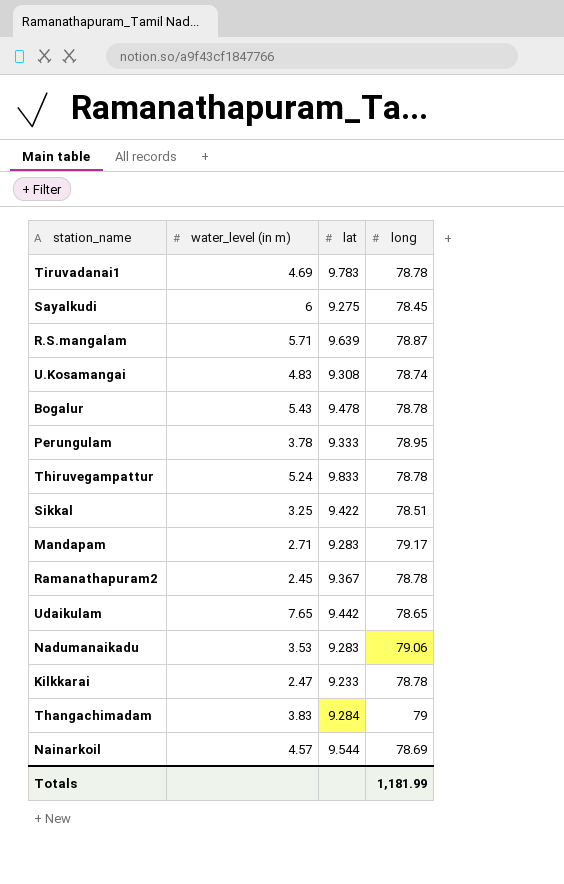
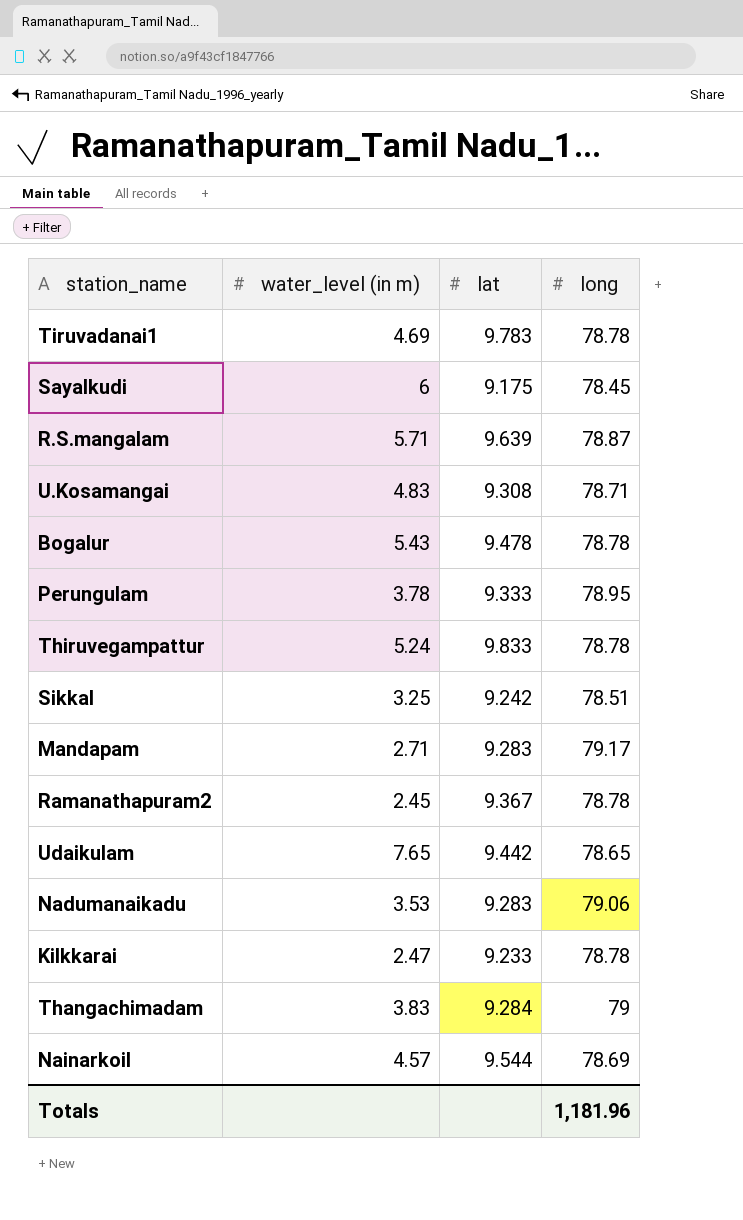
Sayalkudi | lat: 9.275 -> 9.175
U.Kosamangai | long: 78.74 -> 78.71
Sikkal | lat: 9.422 -> 9.242
Totals | long: 1,181.99 -> 1,181.96

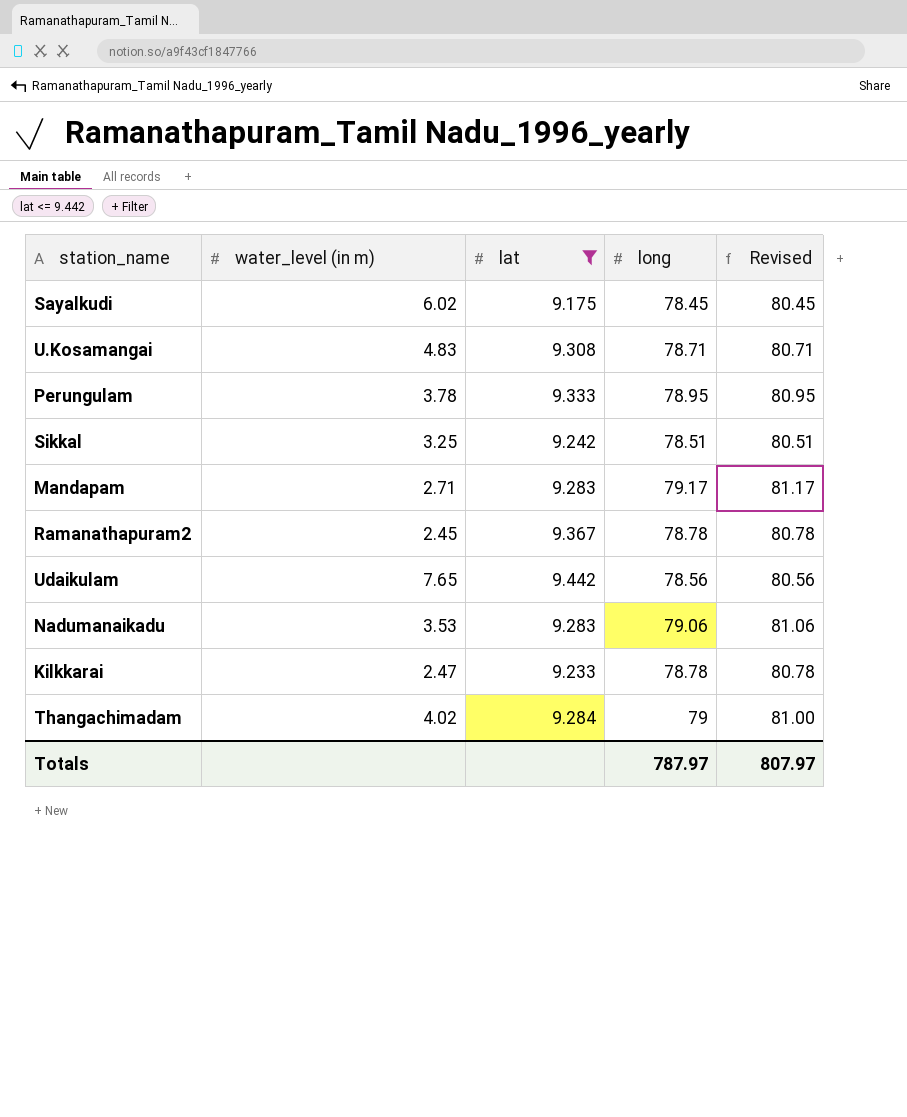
filter: none -> lat <= 9.442
column Revised | formula: none -> [long] + 2
Sayalkudi | water_level (in m): 6 -> 6.02
Udaikulam | long: 78.65 -> 78.56
Thangachimadam | water_level (in m): 3.83 -> 4.02
Totals | long: 1,181.96 -> 787.97

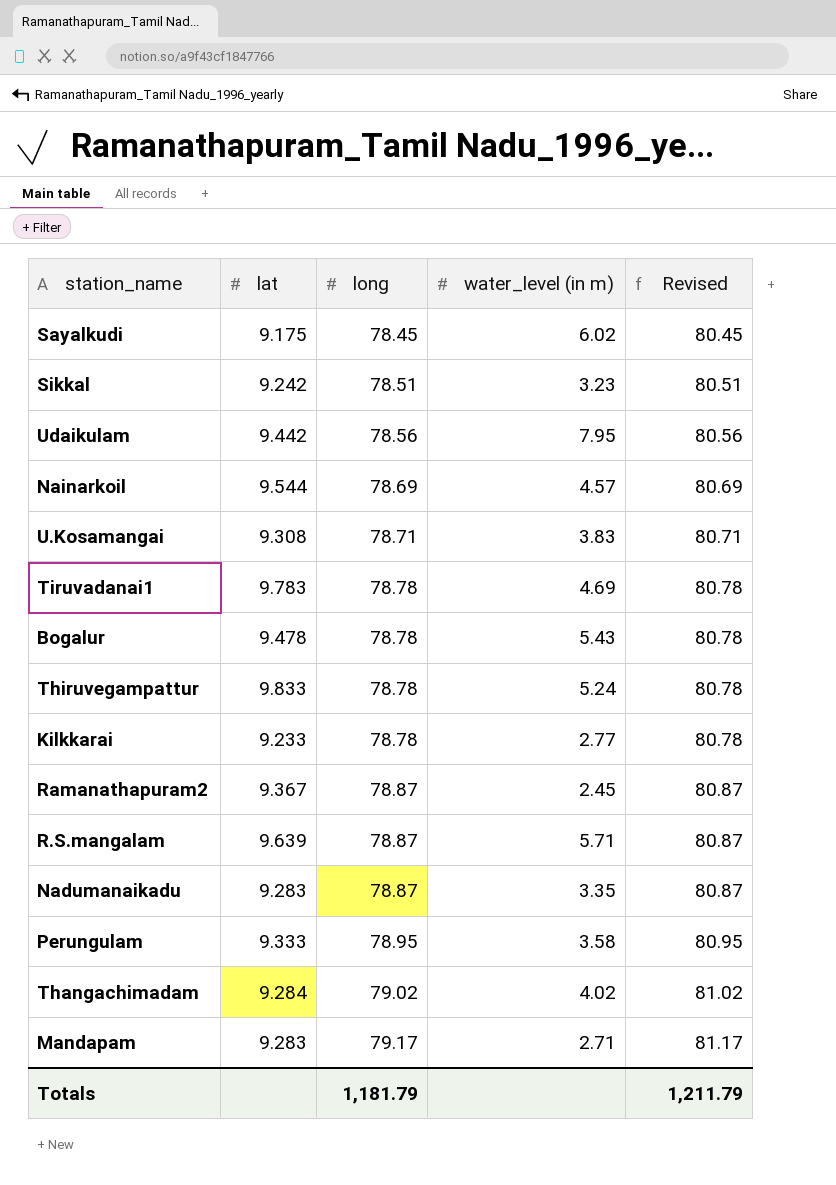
filter: lat <= 9.442 -> none
row order: none -> long ascending
column water_level (in m) | position: 2 -> 4
Sikkal | water_level (in m): 3.25 -> 3.23
Udaikulam | water_level (in m): 7.65 -> 7.95
U.Kosamangai | water_level (in m): 4.83 -> 3.83
Kilkkarai | water_level (in m): 2.47 -> 2.77
Ramanathapuram2 | long: 78.78 -> 78.87
Ramanathapuram2 | Revised: 80.78 -> 80.87
Nadumanaikadu | long: 79.06 -> 78.87
Nadumanaikadu | water_level (in m): 3.53 -> 3.35
Nadumanaikadu | Revised: 81.06 -> 80.87
Perungulam | water_level (in m): 3.78 -> 3.58
Thangachimadam | long: 79 -> 79.02
Thangachimadam | Revised: 81.00 -> 81.02
Totals | long: 787.97 -> 1,181.79
Totals | Revised: 807.97 -> 1,211.79

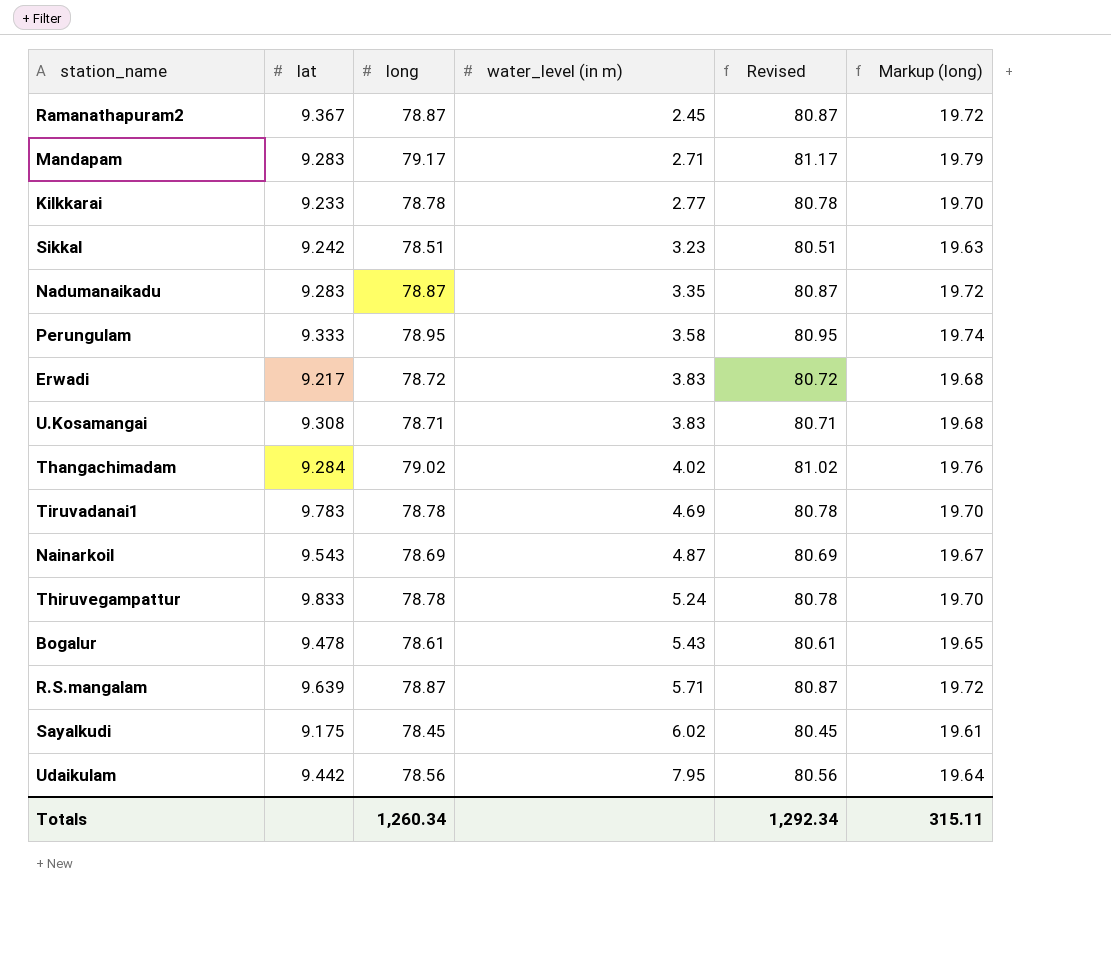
row order: long ascending -> water_level (in m) ascending
column Markup (long) | formula: none -> [long] * 0.25
row Erwadi: none -> 9.217 | 78.72 | 3.83 | 80.72 | 19.68
Nainarkoil | lat: 9.544 -> 9.543
Nainarkoil | water_level (in m): 4.57 -> 4.87
Bogalur | long: 78.78 -> 78.61
Bogalur | Revised: 80.78 -> 80.61
Totals | long: 1,181.79 -> 1,260.34
Totals | Revised: 1,211.79 -> 1,292.34

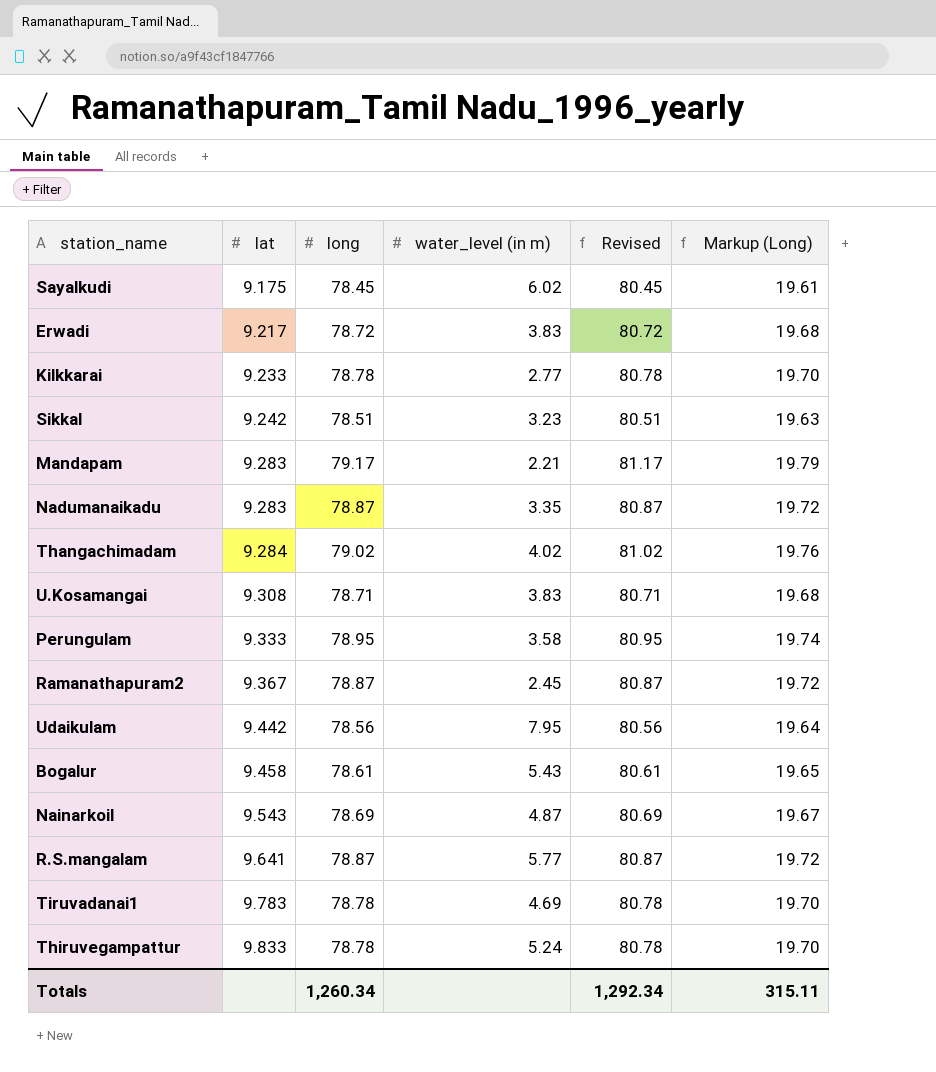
row order: water_level (in m) ascending -> lat ascending
column name: Markup (long) -> Markup (Long)
Mandapam | water_level (in m): 2.71 -> 2.21
Bogalur | lat: 9.478 -> 9.458
R.S.mangalam | lat: 9.639 -> 9.641
R.S.mangalam | water_level (in m): 5.71 -> 5.77

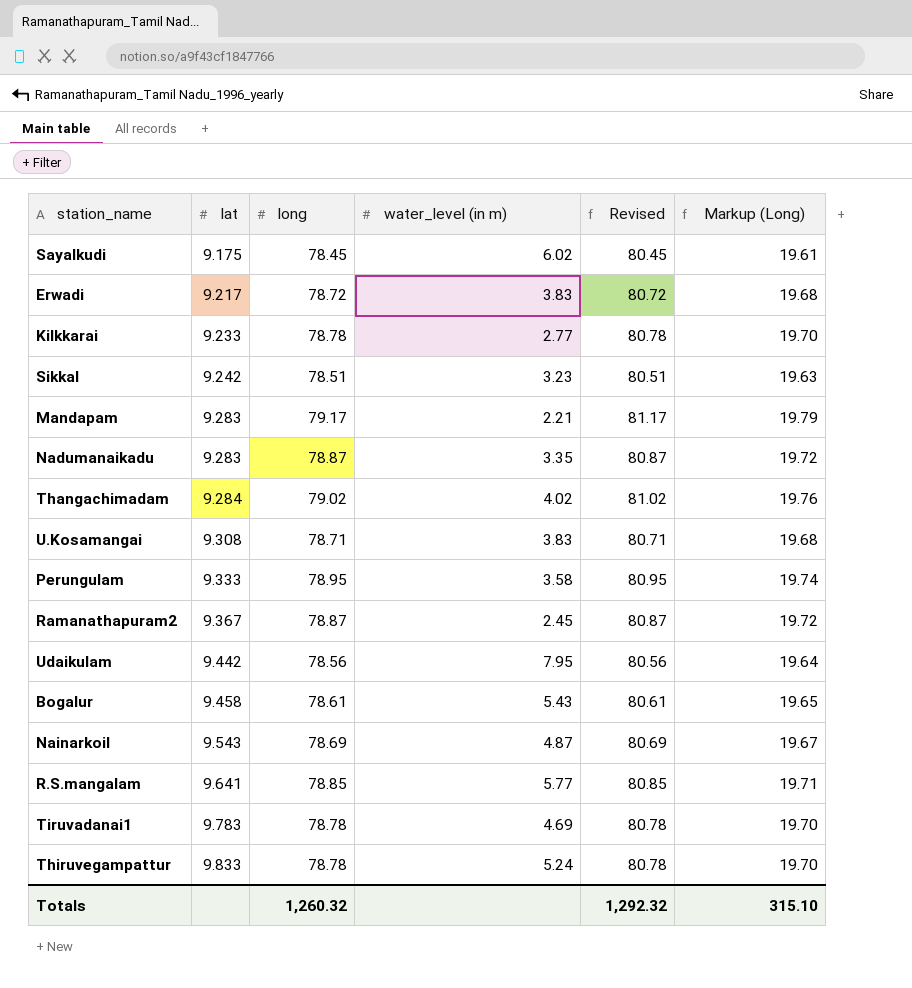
R.S.mangalam | long: 78.87 -> 78.85
R.S.mangalam | Revised: 80.87 -> 80.85
R.S.mangalam | Markup (Long): 19.72 -> 19.71
Totals | long: 1,260.34 -> 1,260.32
Totals | Revised: 1,292.34 -> 1,292.32
Totals | Markup (Long): 315.11 -> 315.10

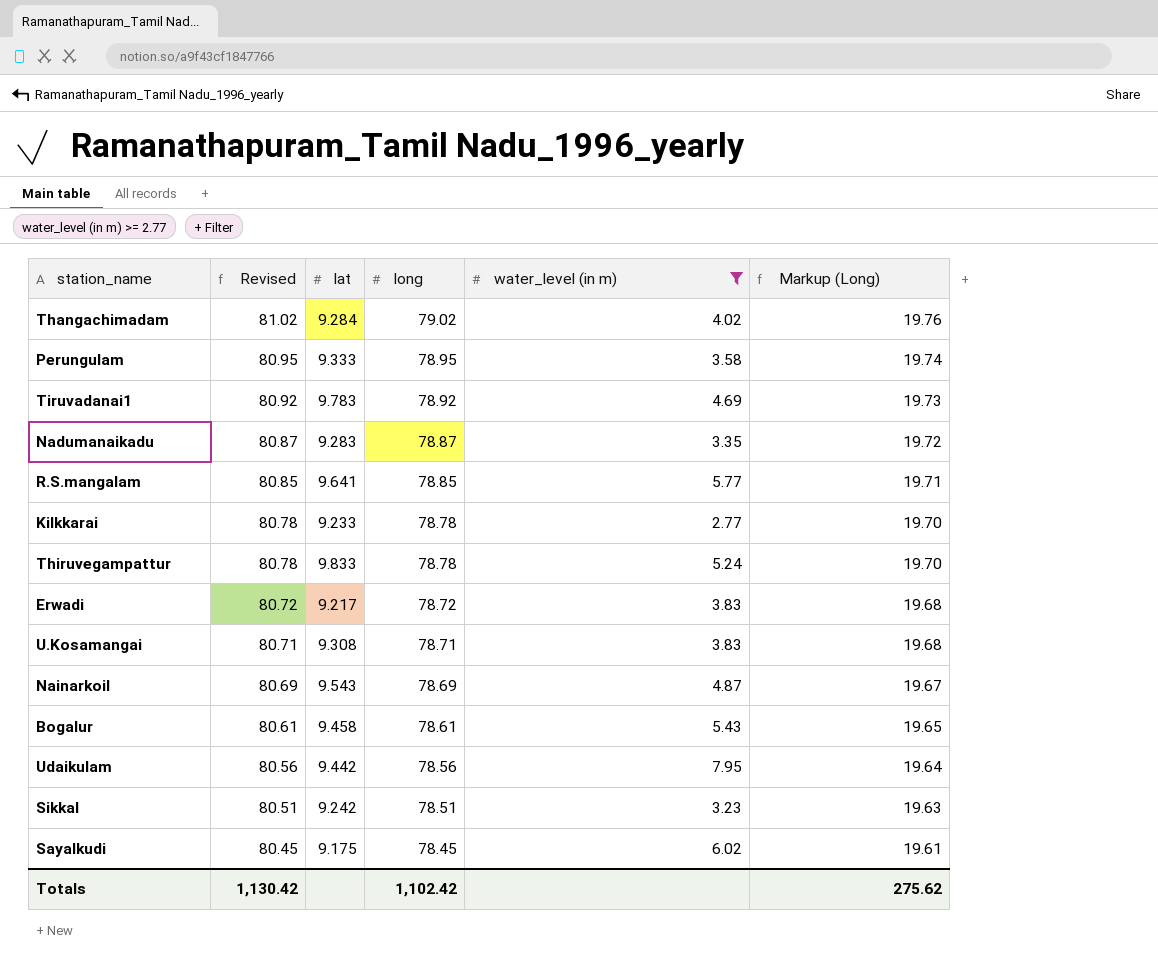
filter: none -> water_level (in m) >= 2.77
row order: lat ascending -> Revised descending
column Revised | position: 5 -> 2
Tiruvadanai1 | Revised: 80.78 -> 80.92
Tiruvadanai1 | long: 78.78 -> 78.92
Tiruvadanai1 | Markup (Long): 19.70 -> 19.73
Totals | Revised: 1,292.32 -> 1,130.42
Totals | long: 1,260.32 -> 1,102.42
Totals | Markup (Long): 315.10 -> 275.62

